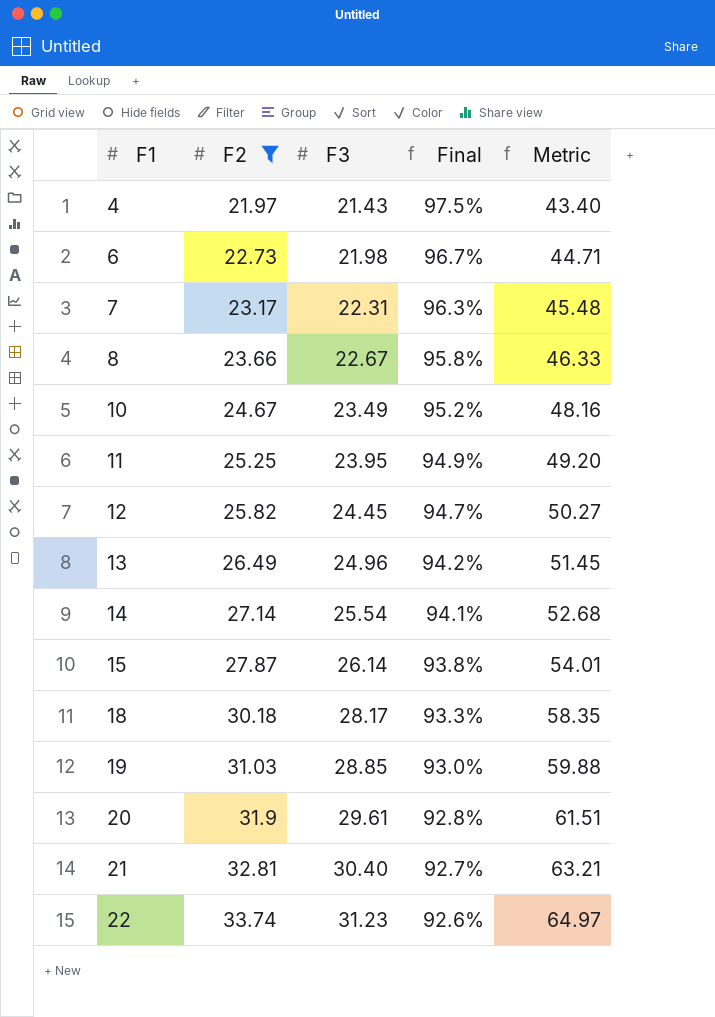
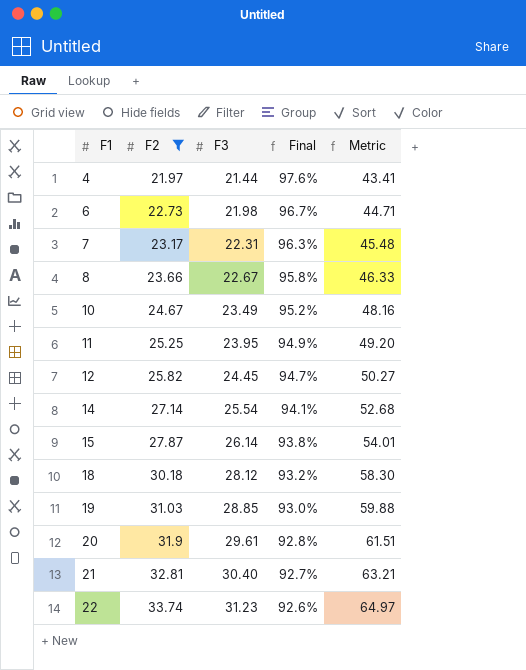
row 13: 26.49 | 24.96 | 94.2% | 51.45 -> none
4 | F3: 21.43 -> 21.44
4 | Final: 97.5% -> 97.6%
4 | Metric: 43.40 -> 43.41
18 | F3: 28.17 -> 28.12
18 | Final: 93.3% -> 93.2%
18 | Metric: 58.35 -> 58.30

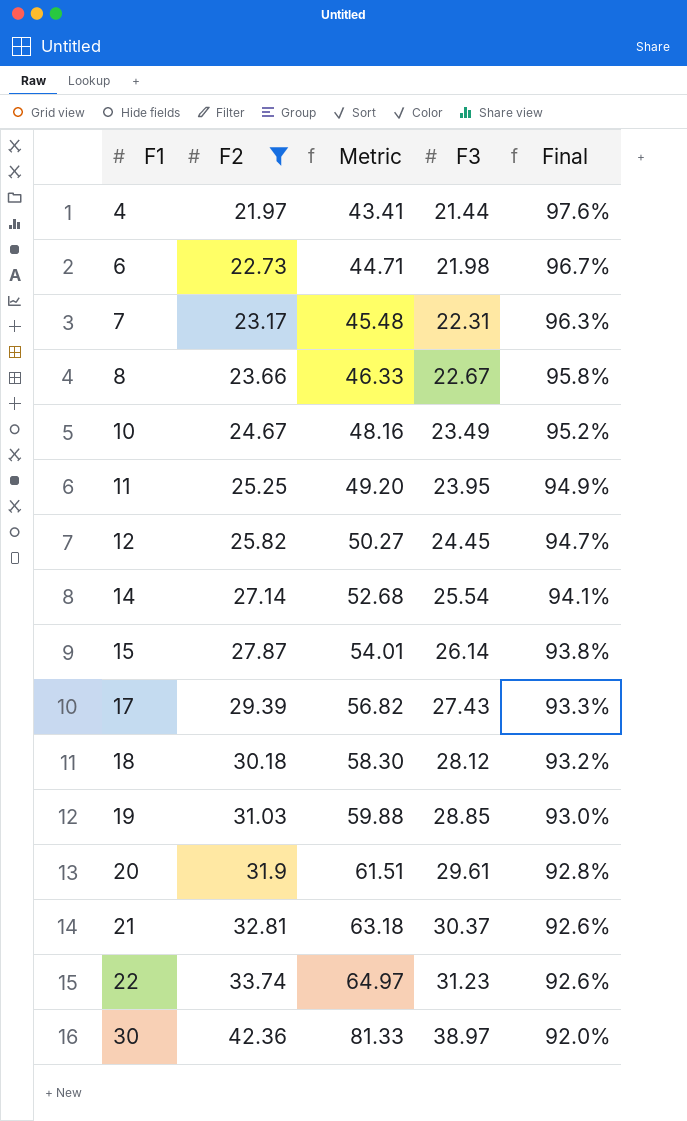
column Metric | position: 5 -> 3
row 17: none -> 29.39 | 56.82 | 27.43 | 93.3%
21 | Metric: 63.21 -> 63.18
21 | F3: 30.40 -> 30.37
21 | Final: 92.7% -> 92.6%
row 30: none -> 42.36 | 81.33 | 38.97 | 92.0%

